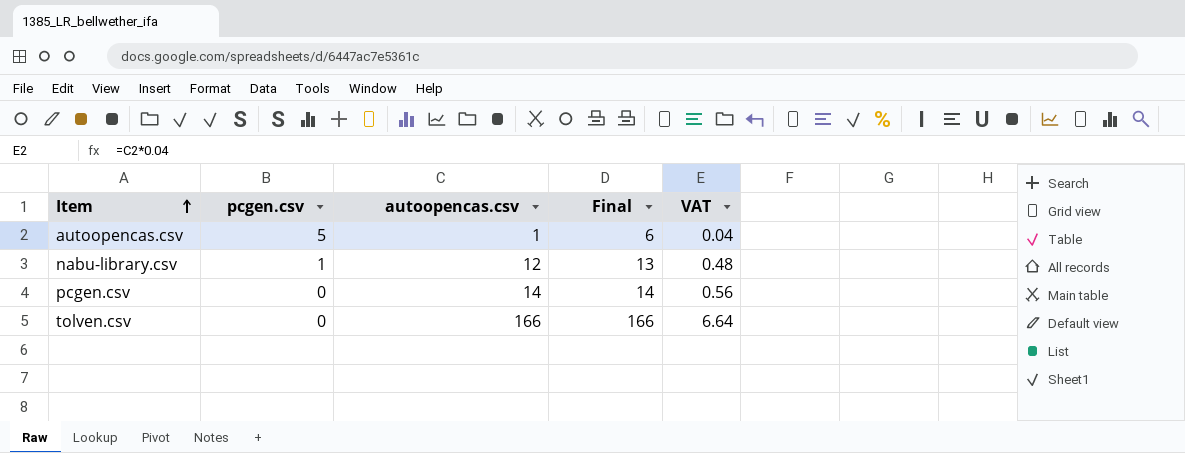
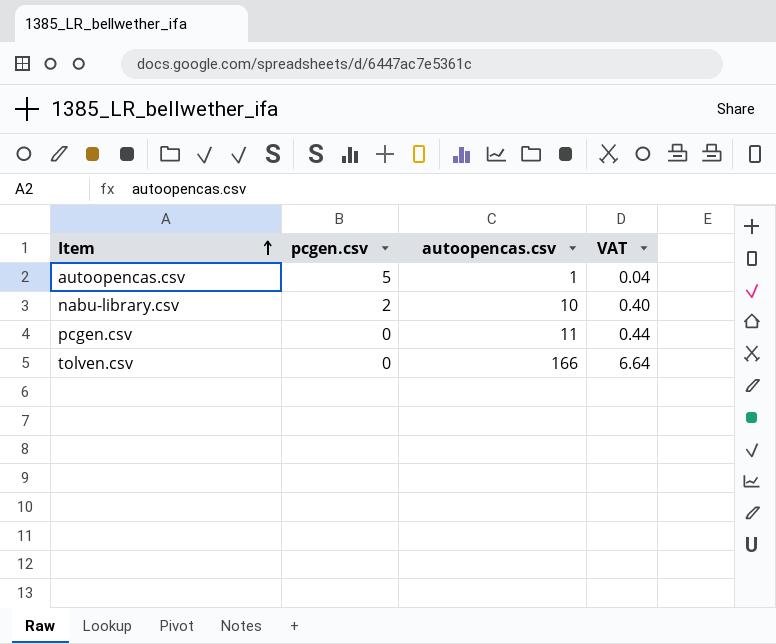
column Final | formula: [pcgen.csv] + [autoopencas.csv] -> none
nabu-library.csv | pcgen.csv: 1 -> 2
nabu-library.csv | autoopencas.csv: 12 -> 10
nabu-library.csv | VAT: 0.48 -> 0.40
pcgen.csv | autoopencas.csv: 14 -> 11
pcgen.csv | VAT: 0.56 -> 0.44

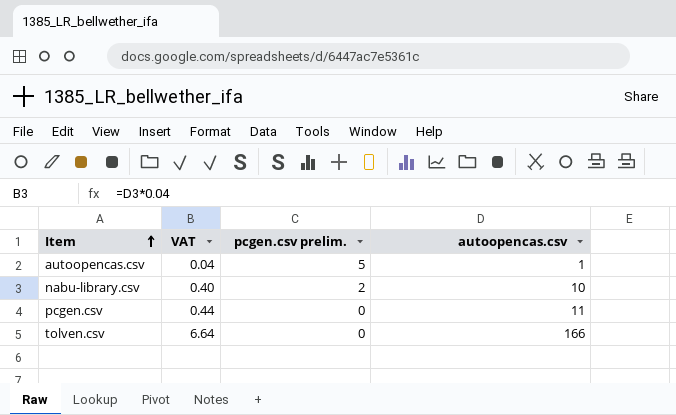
column VAT | position: 4 -> 2
column name: pcgen.csv -> pcgen.csv prelim.

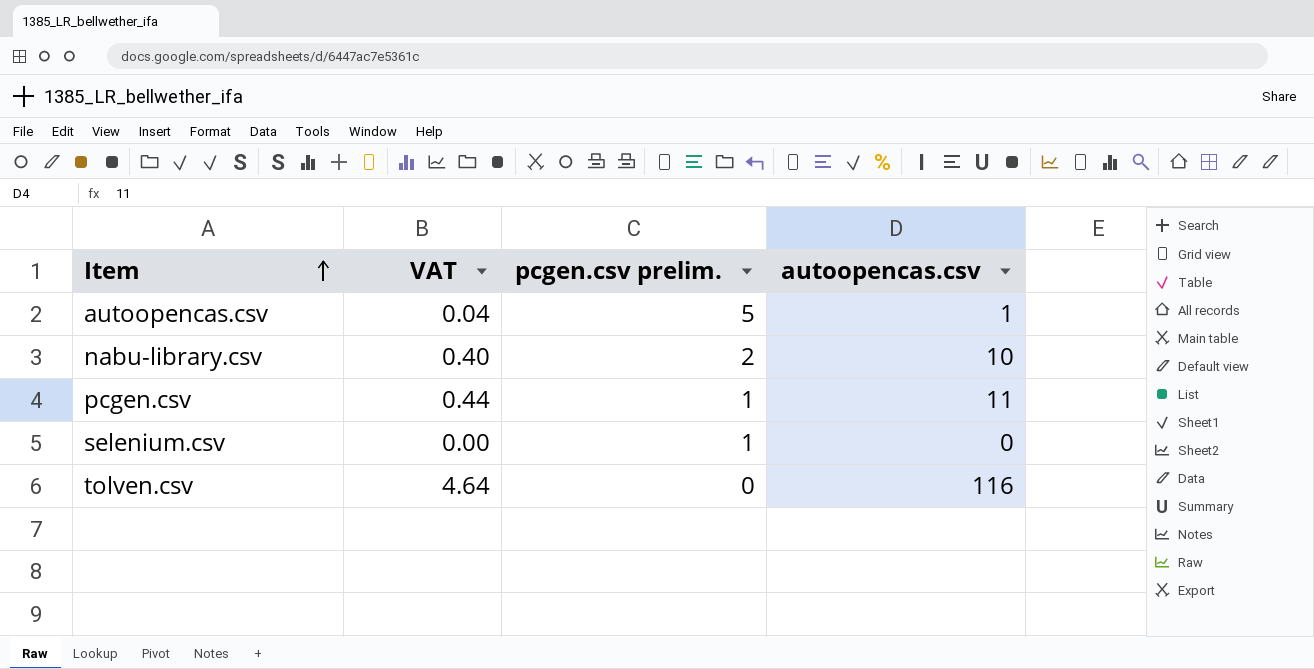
pcgen.csv | pcgen.csv prelim.: 0 -> 1
row selenium.csv: none -> 0.00 | 1 | 0
tolven.csv | VAT: 6.64 -> 4.64
tolven.csv | autoopencas.csv: 166 -> 116

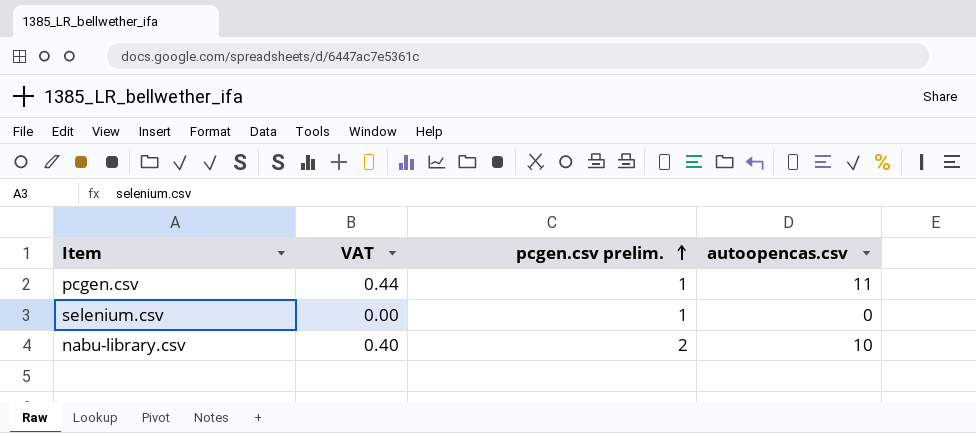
row order: Item ascending -> pcgen.csv prelim. ascending
row autoopencas.csv: 0.04 | 5 | 1 -> none
row tolven.csv: 4.64 | 0 | 116 -> none

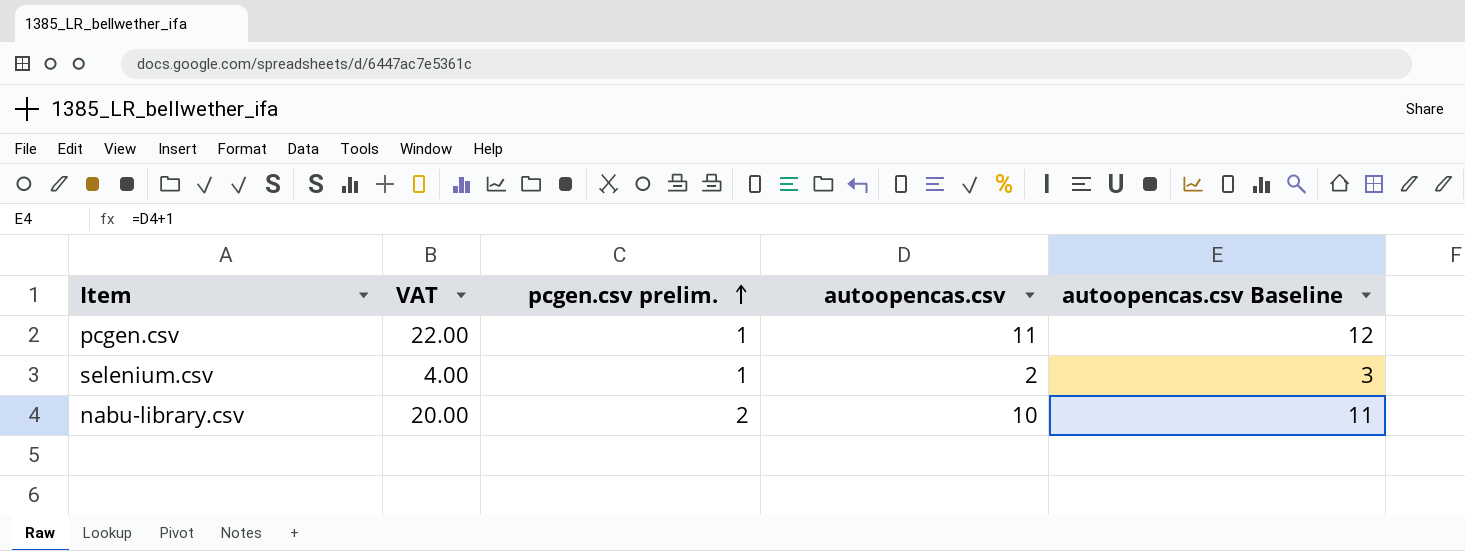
column VAT | formula: [autoopencas.csv] * 0.04 -> [autoopencas.csv] * 2
column autoopencas.csv Baseline | formula: none -> [autoopencas.csv] + 1
selenium.csv | autoopencas.csv: 0 -> 2

